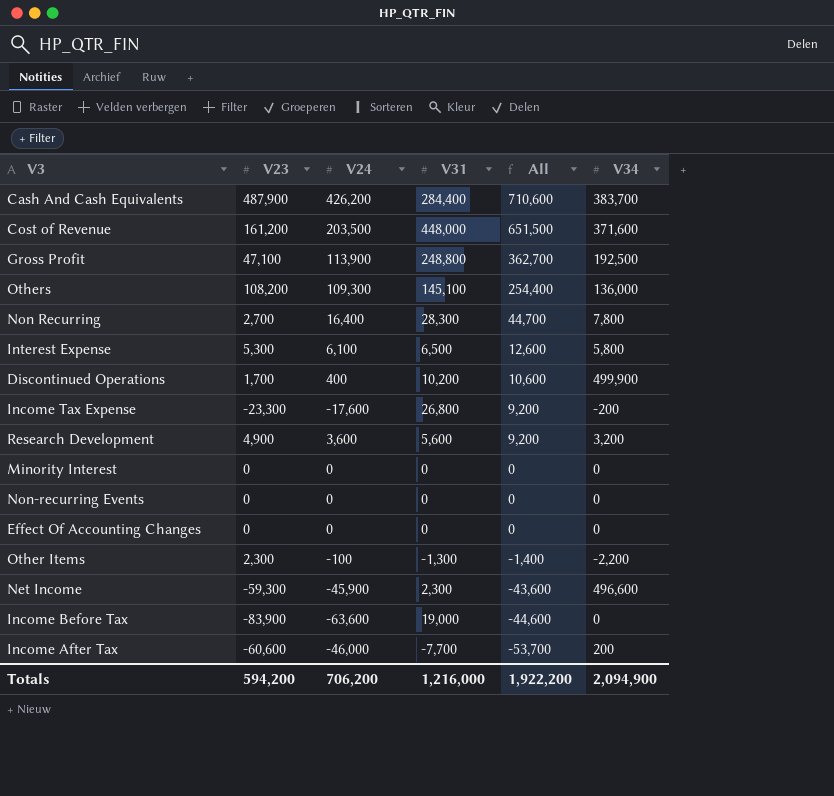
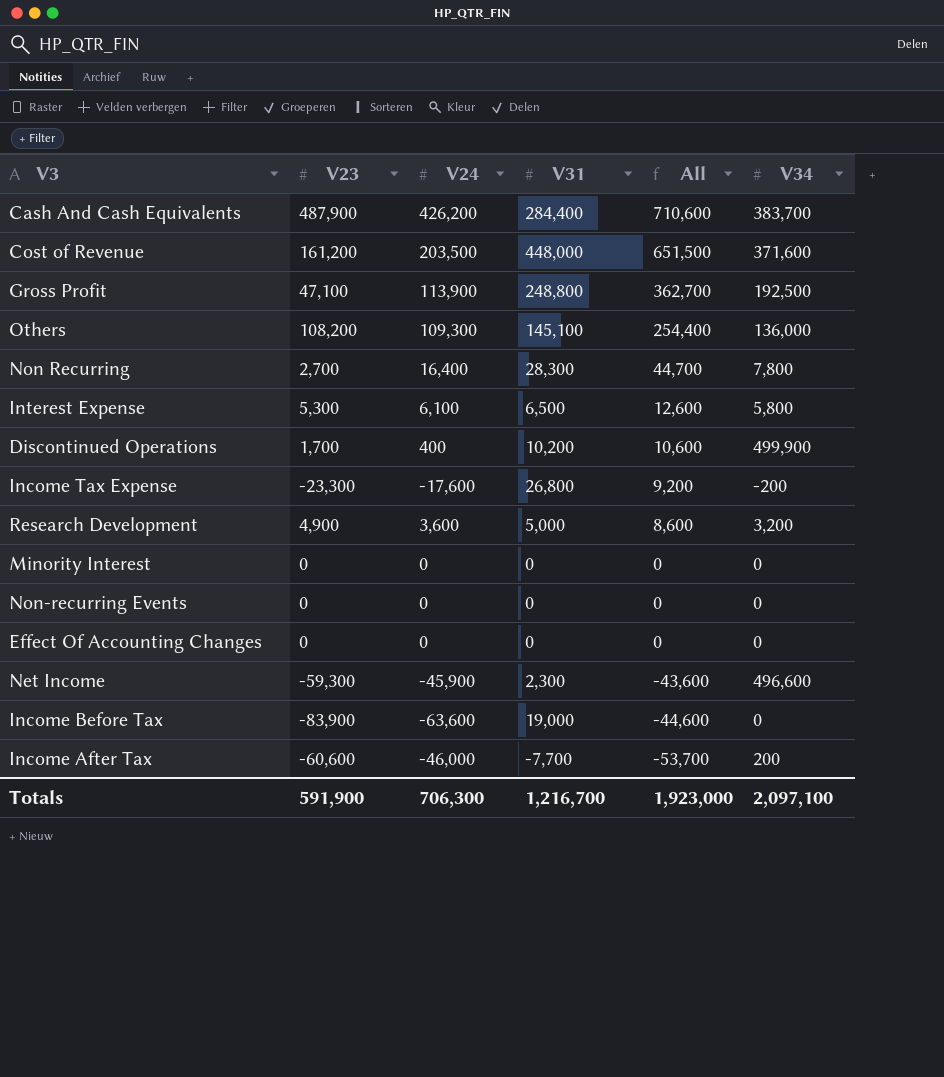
row Other Items: 2,300 | -100 | -1,300 | -1,400 | -2,200 -> none
Research Development | V31: 5,600 -> 5,000
Research Development | All: 9,200 -> 8,600
Totals | V23: 594,200 -> 591,900
Totals | V24: 706,200 -> 706,300
Totals | V31: 1,216,000 -> 1,216,700
Totals | All: 1,922,200 -> 1,923,000
Totals | V34: 2,094,900 -> 2,097,100

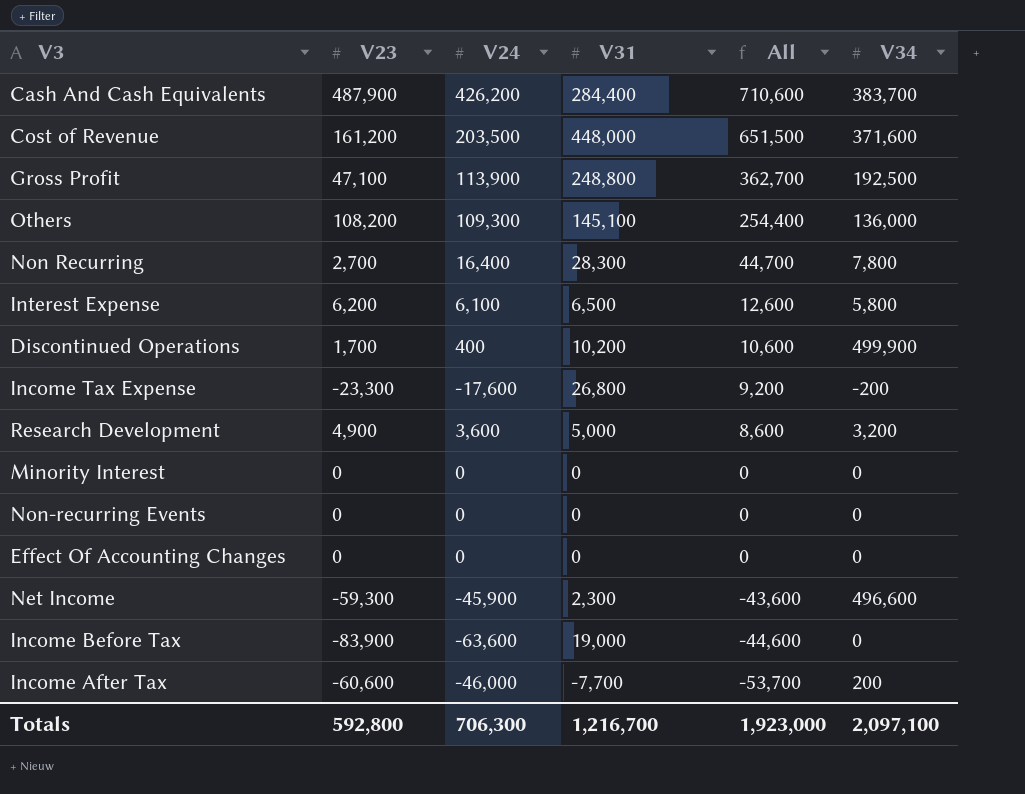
Interest Expense | V23: 5,300 -> 6,200
Totals | V23: 591,900 -> 592,800

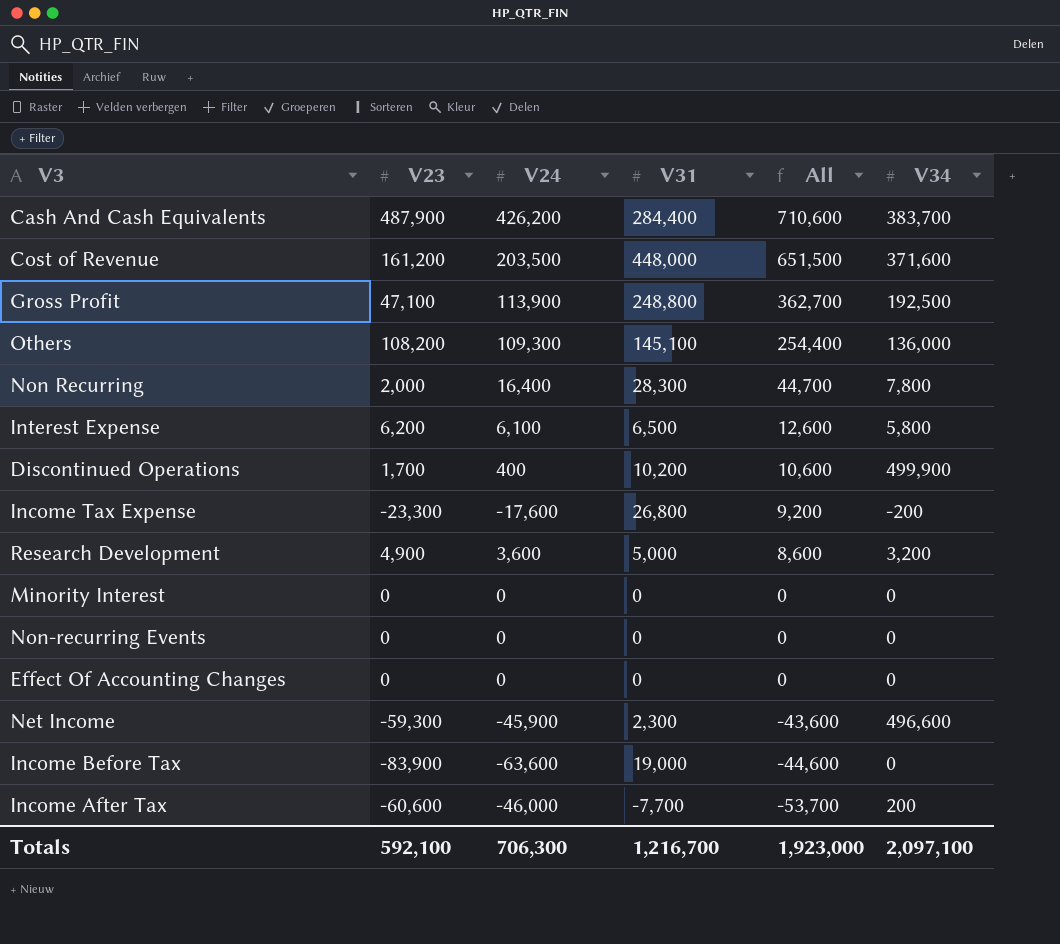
Non Recurring | V23: 2,700 -> 2,000
Totals | V23: 592,800 -> 592,100

